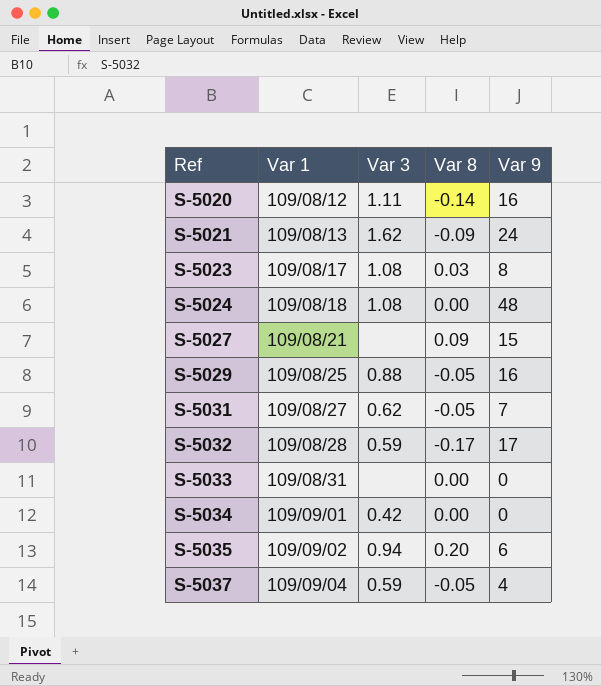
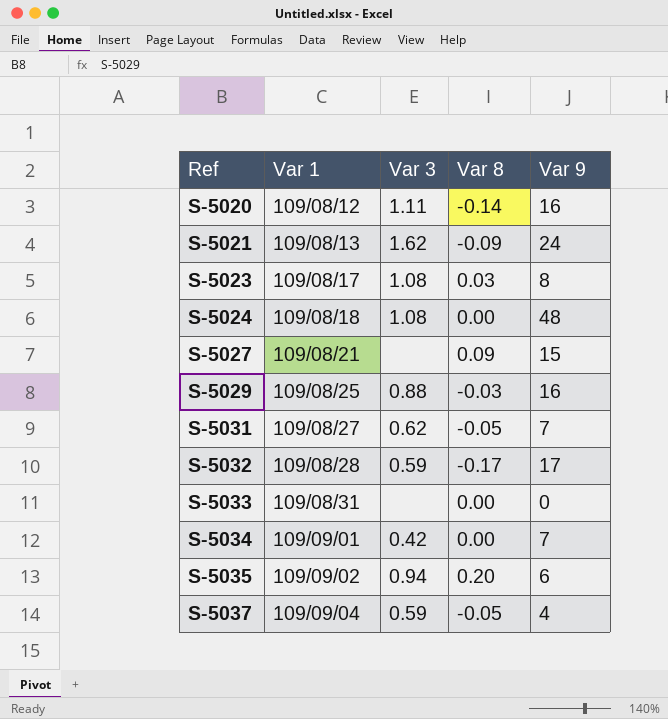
S-5029 | Var 8: -0.05 -> -0.03
S-5034 | Var 9: 0 -> 7

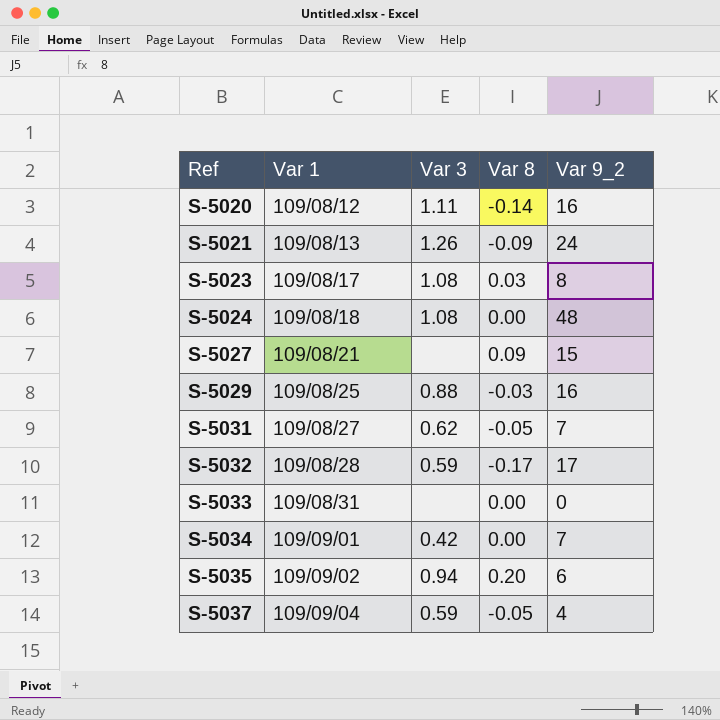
column name: Var 9 -> Var 9_2
S-5021 | Var 3: 1.62 -> 1.26

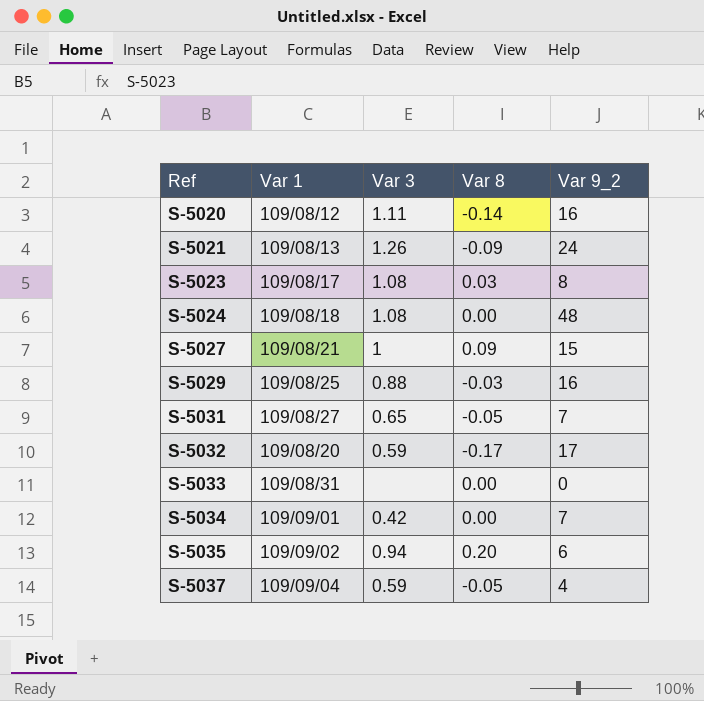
S-5027 | Var 3: none -> 1
S-5031 | Var 3: 0.62 -> 0.65
S-5032 | Var 1: 109/08/28 -> 109/08/20

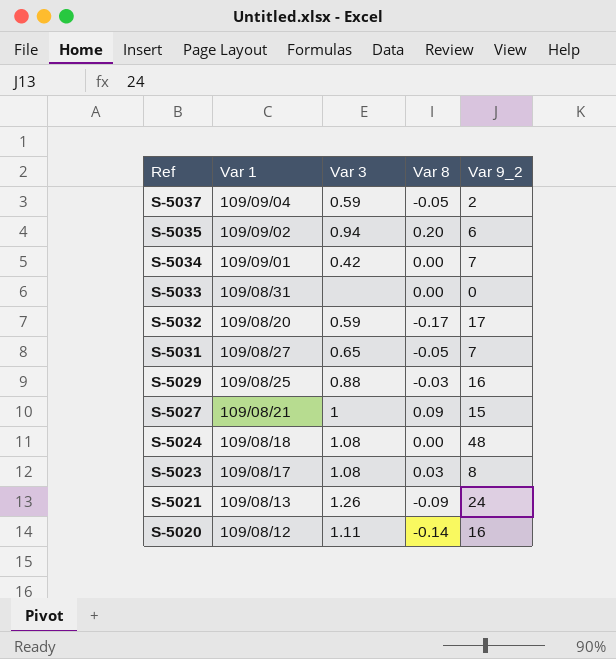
row order: Ref ascending -> Ref descending
S-5037 | Var 9_2: 4 -> 2

